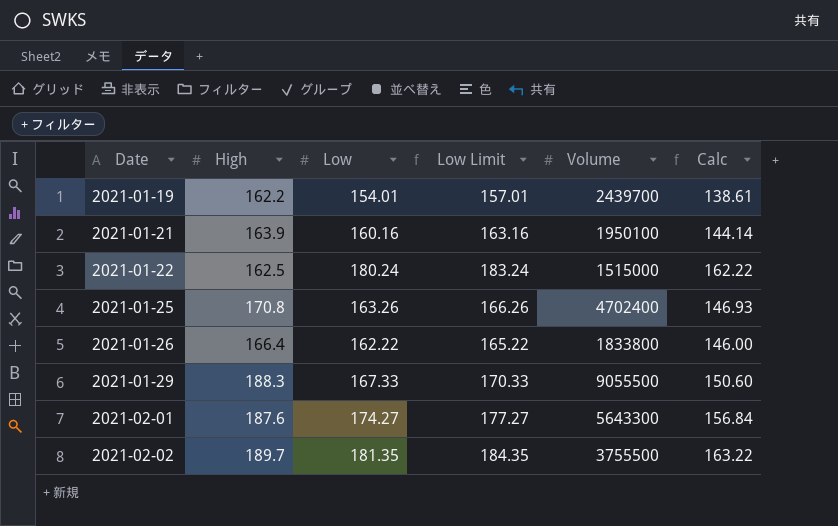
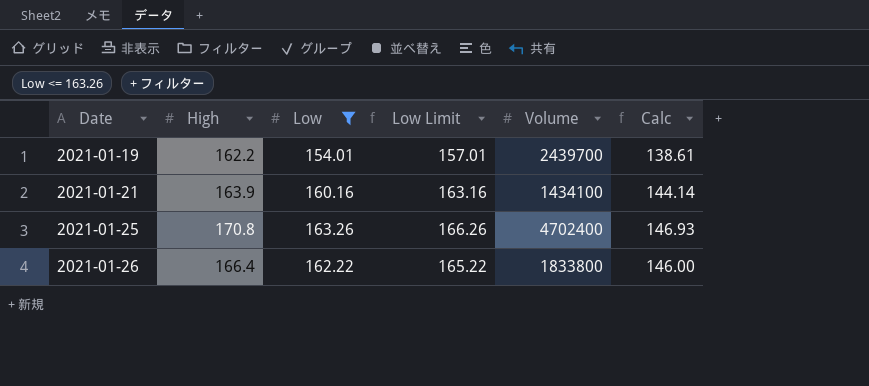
filter: none -> Low <= 163.26
2021-01-21 | Volume: 1950100 -> 1434100

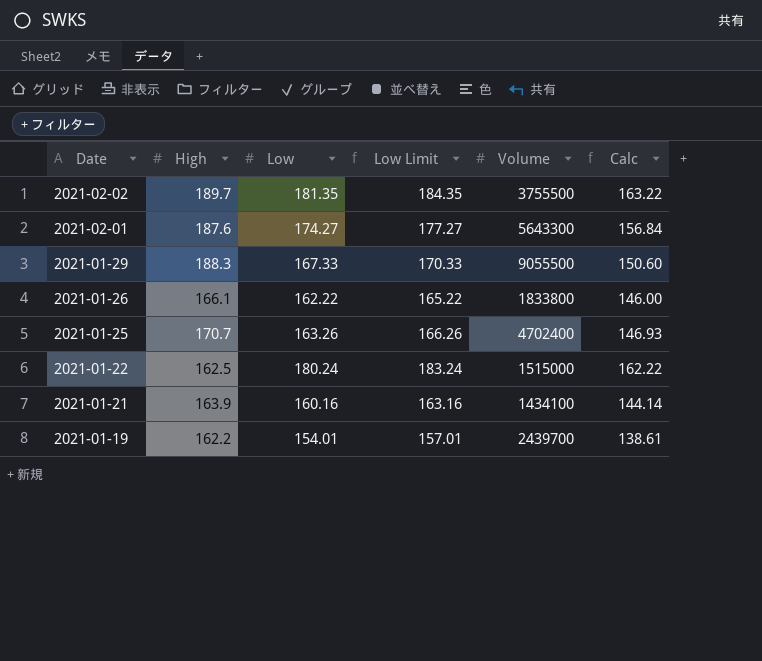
filter: Low <= 163.26 -> none
row order: Date ascending -> Date descending
2021-01-26 | High: 166.4 -> 166.1
2021-01-25 | High: 170.8 -> 170.7

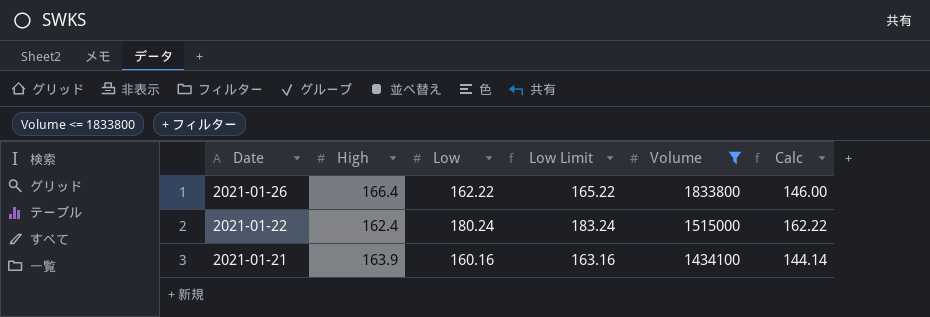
filter: none -> Volume <= 1833800
2021-01-26 | High: 166.1 -> 166.4
2021-01-22 | High: 162.5 -> 162.4

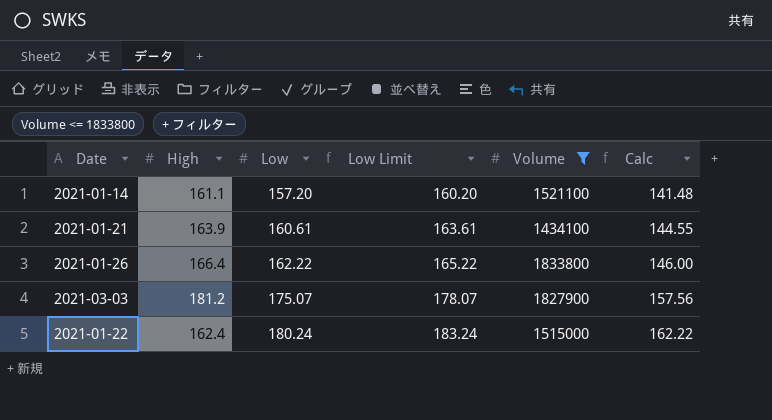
row order: Date descending -> Low ascending
row 2021-01-14: none -> 161.1 | 157.20 | 160.20 | 1521100 | 141.48
2021-01-21 | Low: 160.16 -> 160.61
2021-01-21 | Low Limit: 163.16 -> 163.61
2021-01-21 | Calc: 144.14 -> 144.55
row 2021-03-03: none -> 181.2 | 175.07 | 178.07 | 1827900 | 157.56

